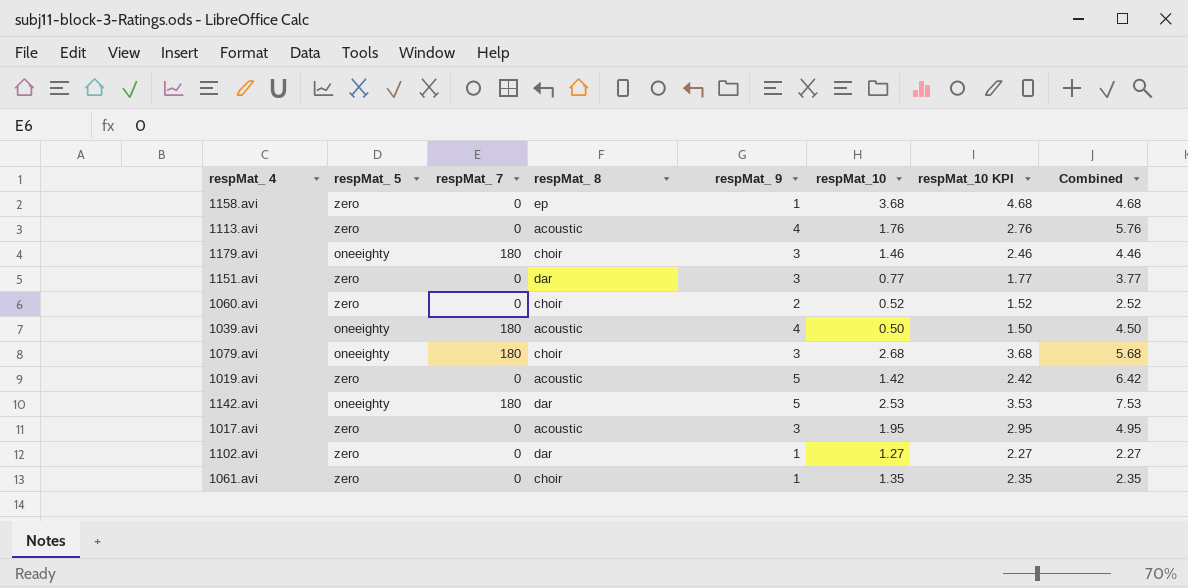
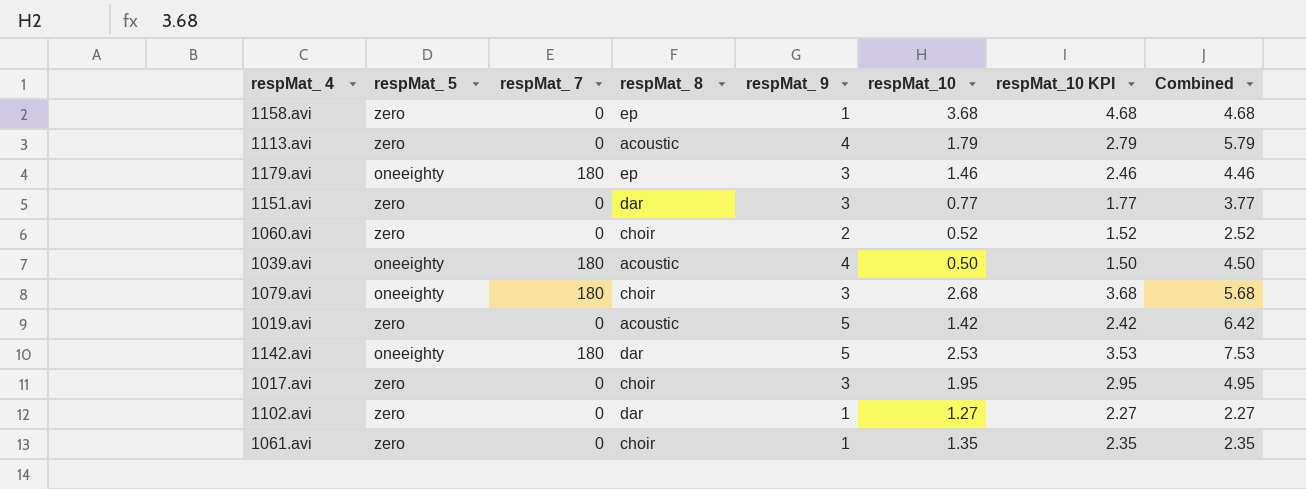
1113.avi | respMat_10: 1.76 -> 1.79
1113.avi | respMat_10 KPI: 2.76 -> 2.79
1113.avi | Combined: 5.76 -> 5.79
1179.avi | respMat_ 8: choir -> ep
1017.avi | respMat_ 8: acoustic -> choir

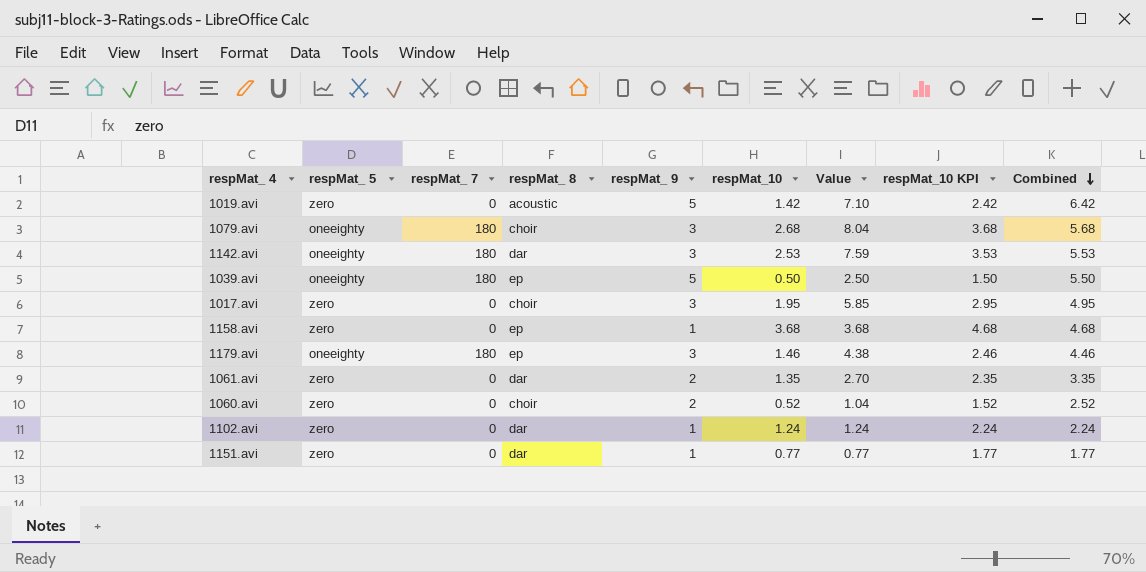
row order: none -> Combined descending
column Value | formula: none -> [respMat_ 9] * [respMat_10]
row 1113.avi: zero | 0 | acoustic | 4 | 1.79 | 2.79 | 5.79 -> none
1142.avi | respMat_ 9: 5 -> 3
1142.avi | Combined: 7.53 -> 5.53
1039.avi | respMat_ 8: acoustic -> ep
1039.avi | respMat_ 9: 4 -> 5
1039.avi | Combined: 4.50 -> 5.50
1061.avi | respMat_ 8: choir -> dar
1061.avi | respMat_ 9: 1 -> 2
1061.avi | Combined: 2.35 -> 3.35
1102.avi | respMat_10: 1.27 -> 1.24
1102.avi | respMat_10 KPI: 2.27 -> 2.24
1102.avi | Combined: 2.27 -> 2.24
1151.avi | respMat_ 9: 3 -> 1
1151.avi | Combined: 3.77 -> 1.77

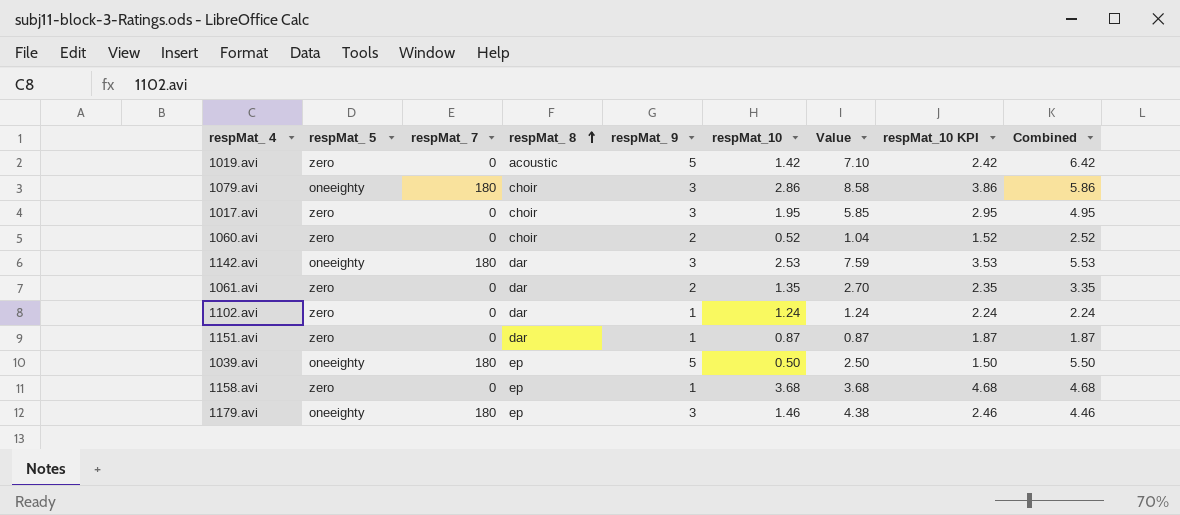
row order: Combined descending -> respMat_ 8 ascending
1079.avi | respMat_10: 2.68 -> 2.86
1079.avi | Value: 8.04 -> 8.58
1079.avi | respMat_10 KPI: 3.68 -> 3.86
1079.avi | Combined: 5.68 -> 5.86
1151.avi | respMat_10: 0.77 -> 0.87
1151.avi | Value: 0.77 -> 0.87
1151.avi | respMat_10 KPI: 1.77 -> 1.87
1151.avi | Combined: 1.77 -> 1.87

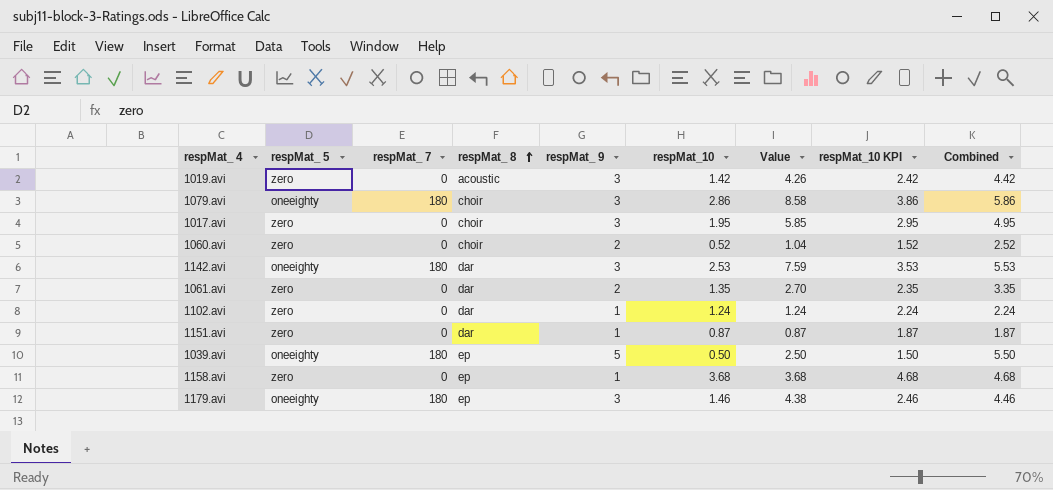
1019.avi | respMat_ 9: 5 -> 3
1019.avi | Value: 7.10 -> 4.26
1019.avi | Combined: 6.42 -> 4.42

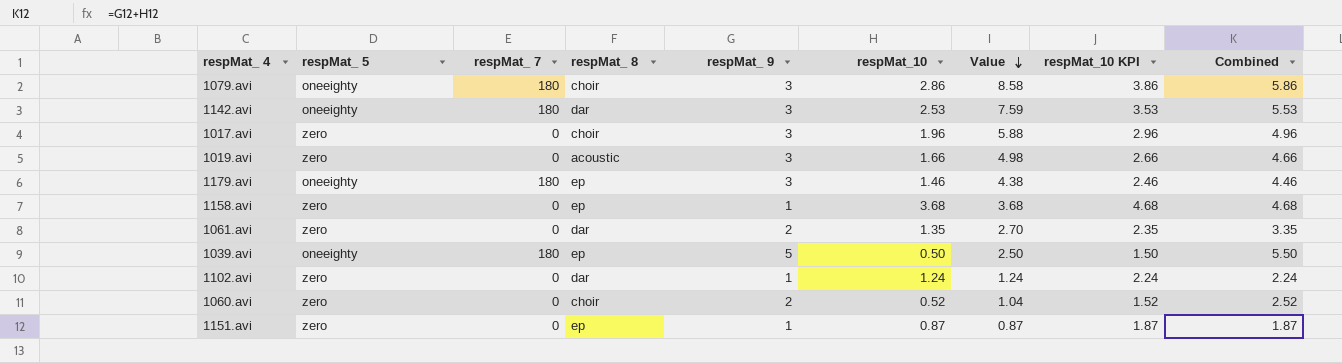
row order: respMat_ 8 ascending -> Value descending
1017.avi | respMat_10: 1.95 -> 1.96
1017.avi | Value: 5.85 -> 5.88
1017.avi | respMat_10 KPI: 2.95 -> 2.96
1017.avi | Combined: 4.95 -> 4.96
1019.avi | respMat_10: 1.42 -> 1.66
1019.avi | Value: 4.26 -> 4.98
1019.avi | respMat_10 KPI: 2.42 -> 2.66
1019.avi | Combined: 4.42 -> 4.66
1151.avi | respMat_ 8: dar -> ep

